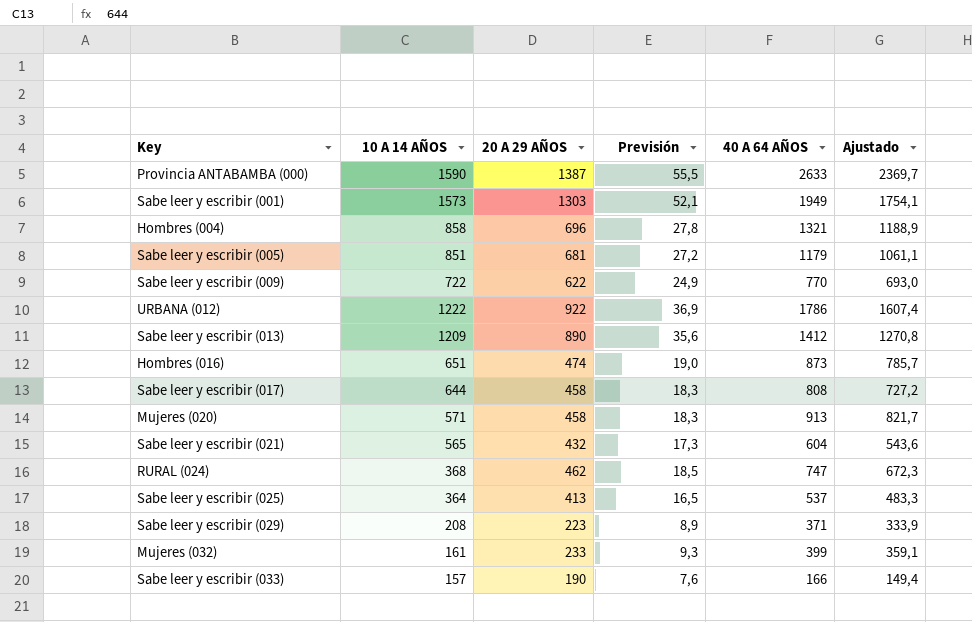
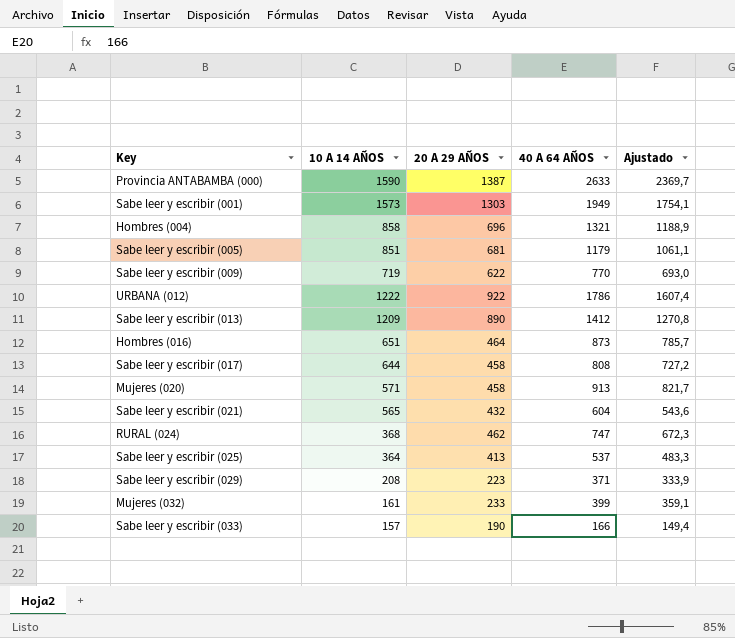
column Previsión | formula: [20 A 29 AÑOS] * 0,04 -> none
Sabe leer y escribir (009) | 10 A 14 AÑOS: 722 -> 719
Hombres (016) | 20 A 29 AÑOS: 474 -> 464

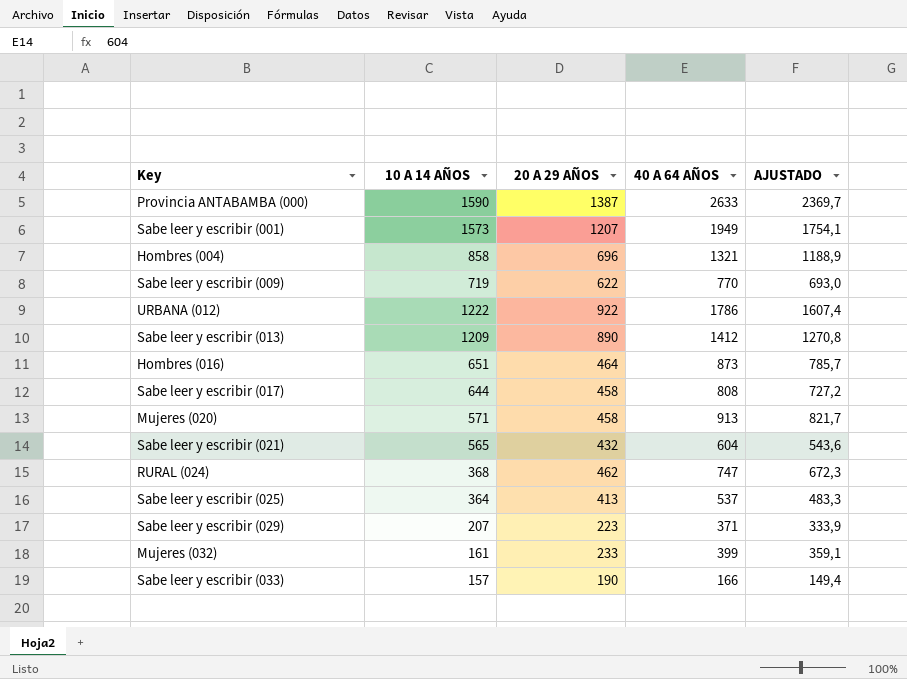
column name: Ajustado -> AJUSTADO
row Sabe leer y escribir (005): 851 | 681 | 1179 | 1061,1 -> none
Sabe leer y escribir (001) | 20 A 29 AÑOS: 1303 -> 1207
Sabe leer y escribir (029) | 10 A 14 AÑOS: 208 -> 207

